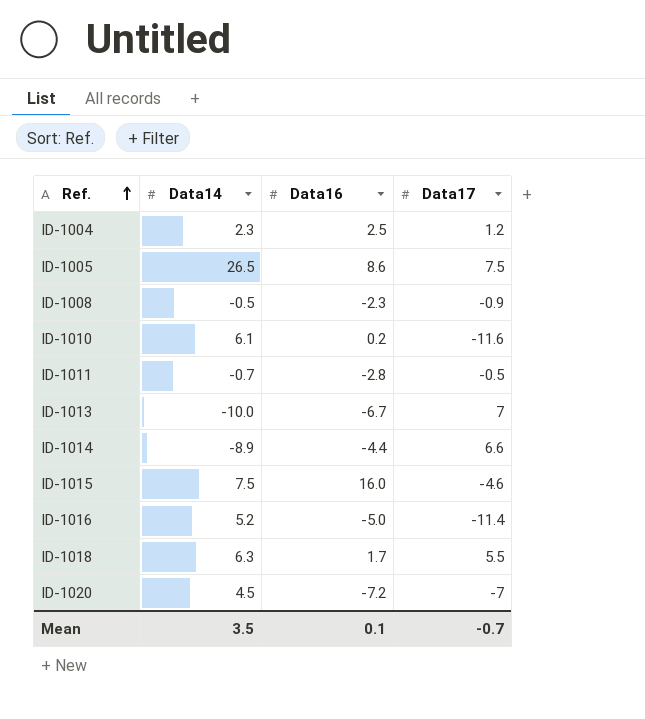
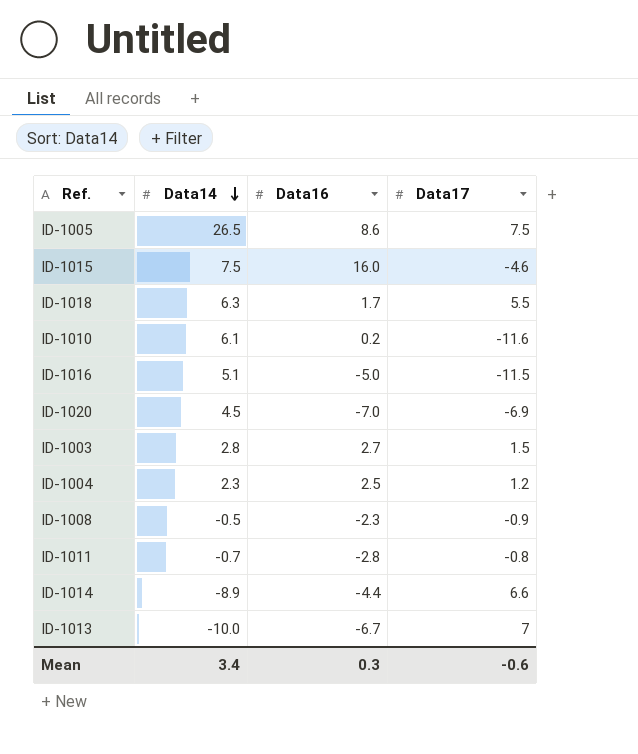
row order: Ref. ascending -> Data14 descending
ID-1016 | Data14: 5.2 -> 5.1
ID-1016 | Data17: -11.4 -> -11.5
ID-1020 | Data16: -7.2 -> -7.0
ID-1020 | Data17: -7 -> -6.9
row ID-1003: none -> 2.8 | 2.7 | 1.5
ID-1011 | Data17: -0.5 -> -0.8
Mean | Data14: 3.5 -> 3.4
Mean | Data16: 0.1 -> 0.3
Mean | Data17: -0.7 -> -0.6

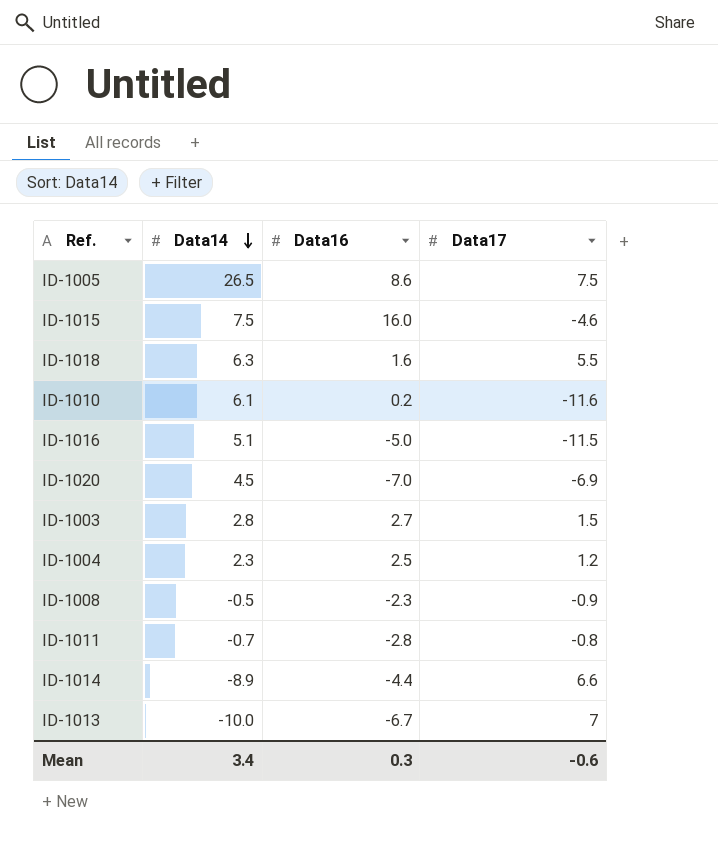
ID-1018 | Data16: 1.7 -> 1.6

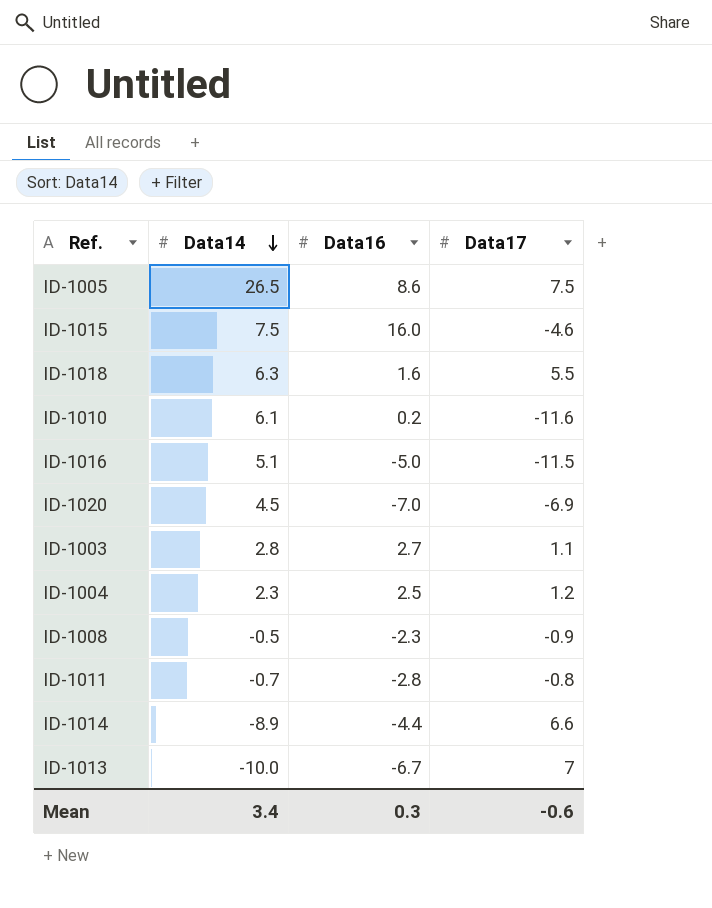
ID-1003 | Data17: 1.5 -> 1.1

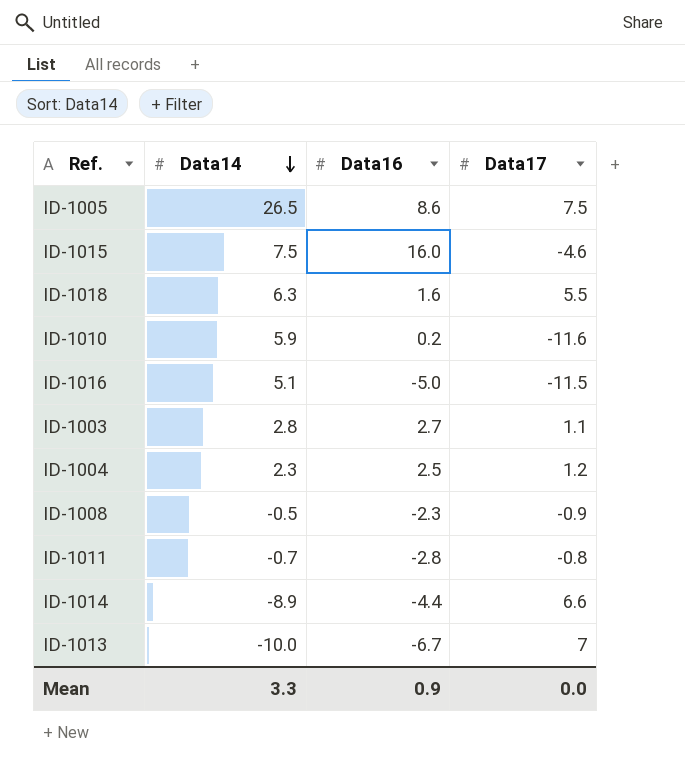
row ID-1020: 4.5 | -7.0 | -6.9 -> none
ID-1010 | Data14: 6.1 -> 5.9
Mean | Data14: 3.4 -> 3.3
Mean | Data16: 0.3 -> 0.9
Mean | Data17: -0.6 -> 0.0

